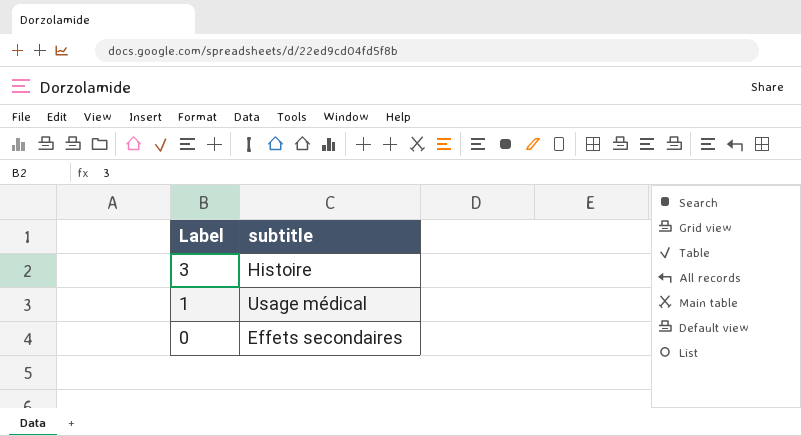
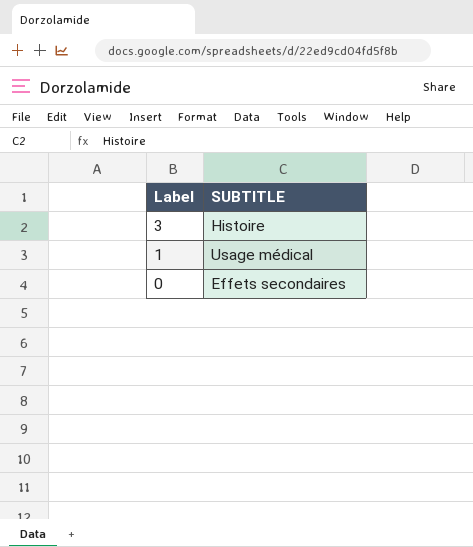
column name: subtitle -> SUBTITLE

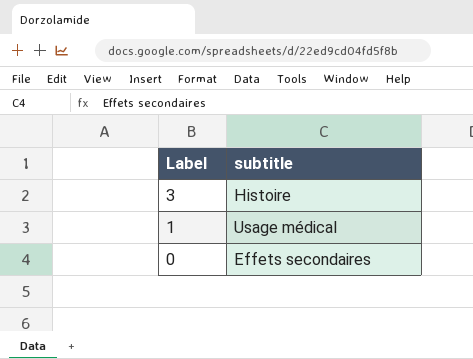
column name: SUBTITLE -> subtitle

